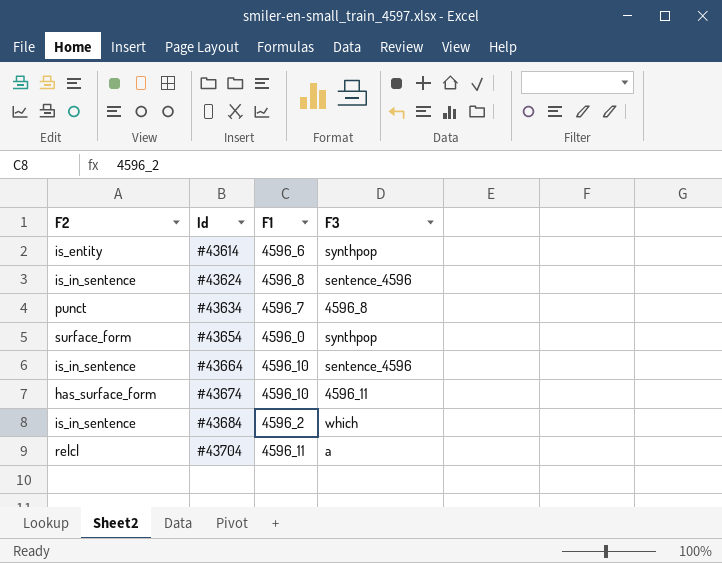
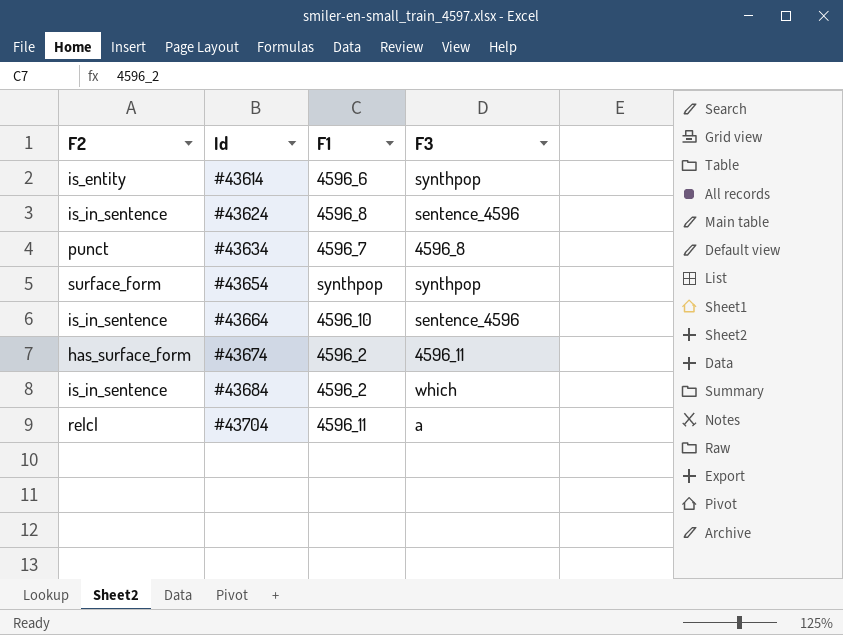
#43654 | F1: 4596_0 -> synthpop
#43674 | F1: 4596_10 -> 4596_2

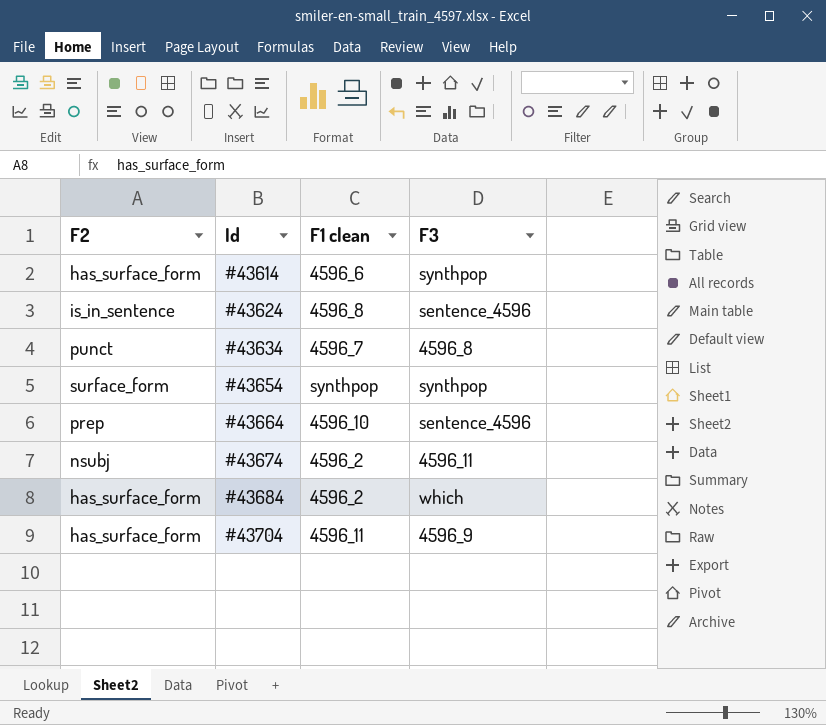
column name: F1 -> F1 clean
#43614 | F2: is_entity -> has_surface_form
#43664 | F2: is_in_sentence -> prep
#43674 | F2: has_surface_form -> nsubj
#43684 | F2: is_in_sentence -> has_surface_form
#43704 | F2: relcl -> has_surface_form
#43704 | F3: a -> 4596_9

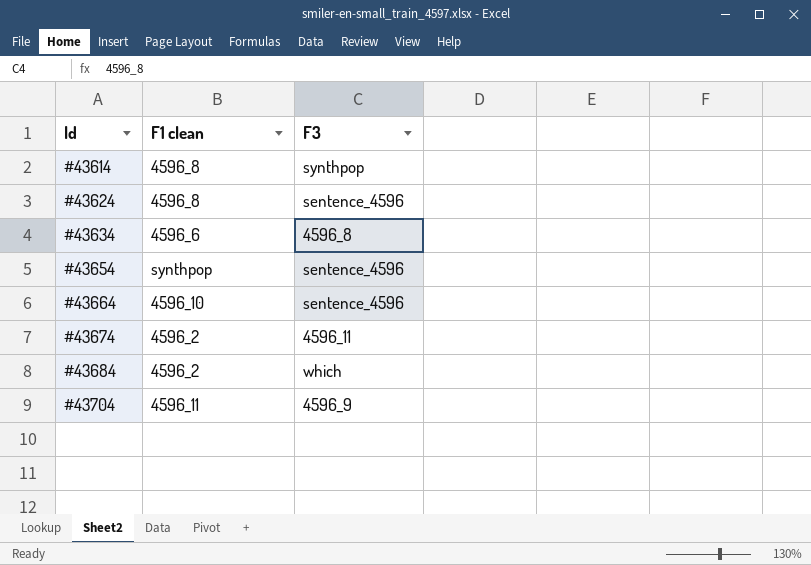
column F2 | position: 1 -> none
#43614 | F1 clean: 4596_6 -> 4596_8
#43634 | F1 clean: 4596_7 -> 4596_6
#43654 | F3: synthpop -> sentence_4596

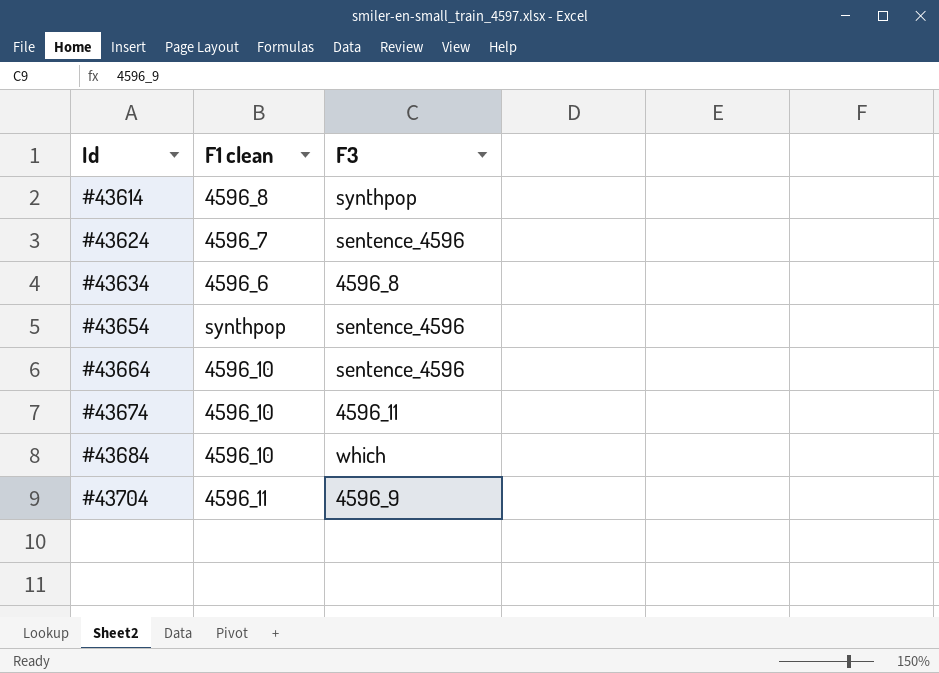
#43624 | F1 clean: 4596_8 -> 4596_7
#43674 | F1 clean: 4596_2 -> 4596_10
#43684 | F1 clean: 4596_2 -> 4596_10

